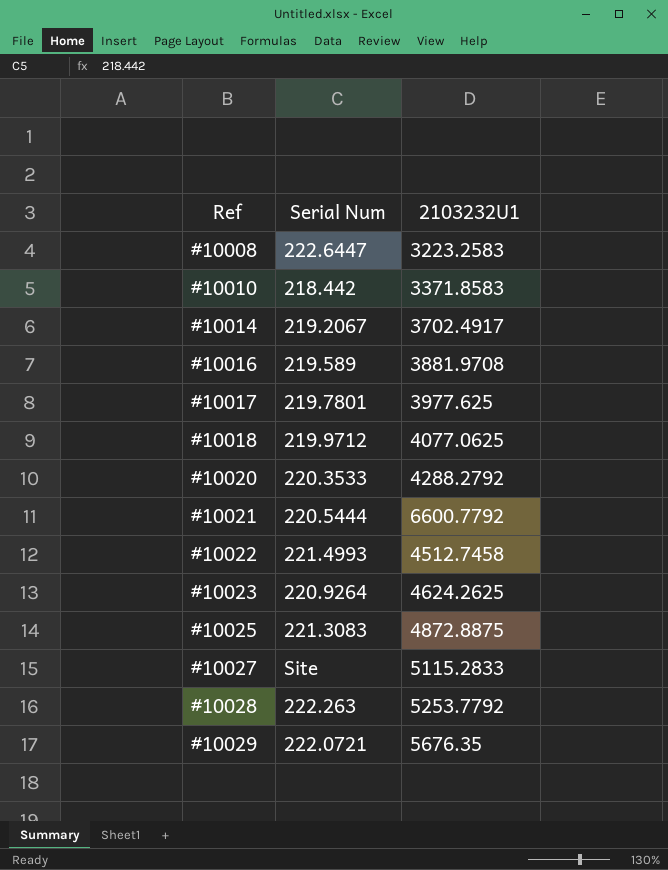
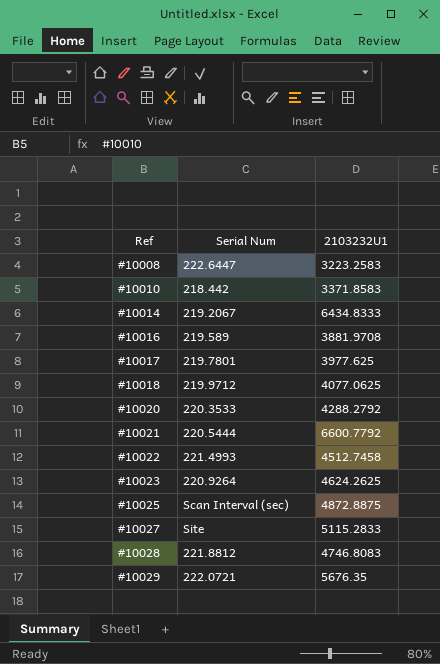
#10014 | 2103232U1: 3702.4917 -> 6434.8333
#10025 | Serial Num: 221.3083 -> Scan Interval (sec)
#10028 | Serial Num: 222.263 -> 221.8812
#10028 | 2103232U1: 5253.7792 -> 4746.8083

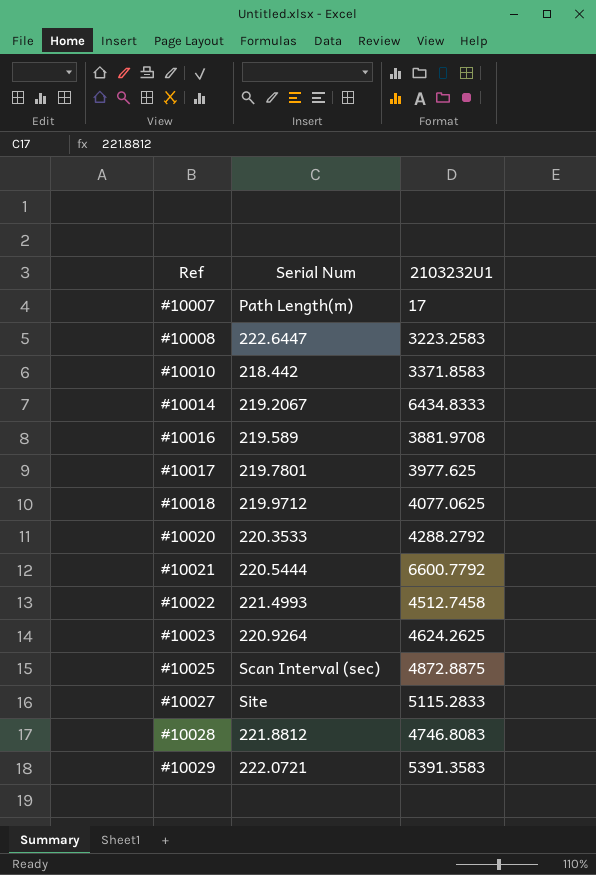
row #10007: none -> Path Length(m) | 17
#10029 | 2103232U1: 5676.35 -> 5391.3583

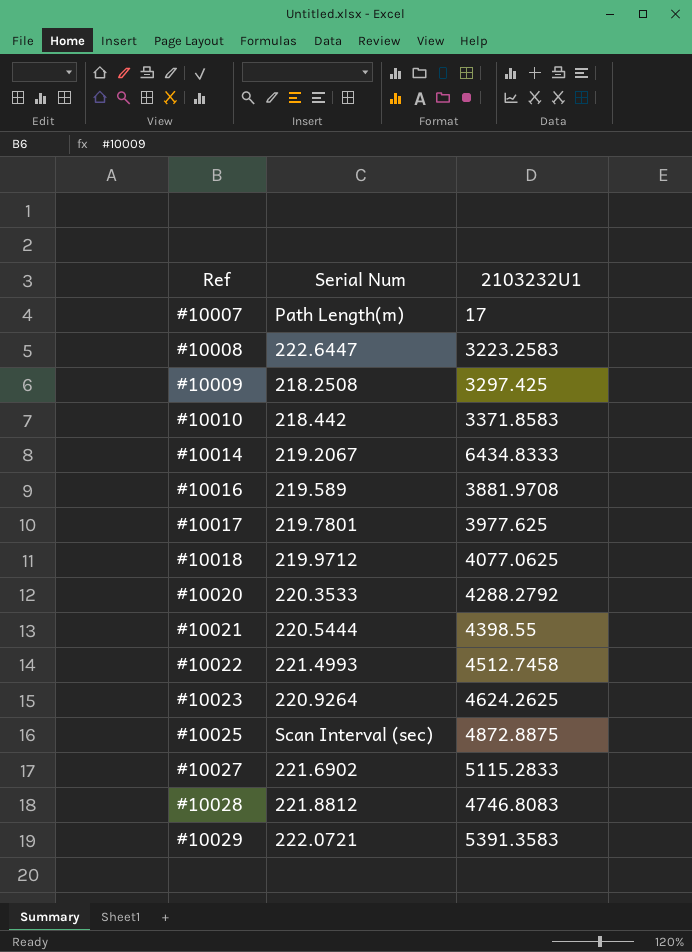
row #10009: none -> 218.2508 | 3297.425
#10021 | 2103232U1: 6600.7792 -> 4398.55
#10027 | Serial Num: Site -> 221.6902

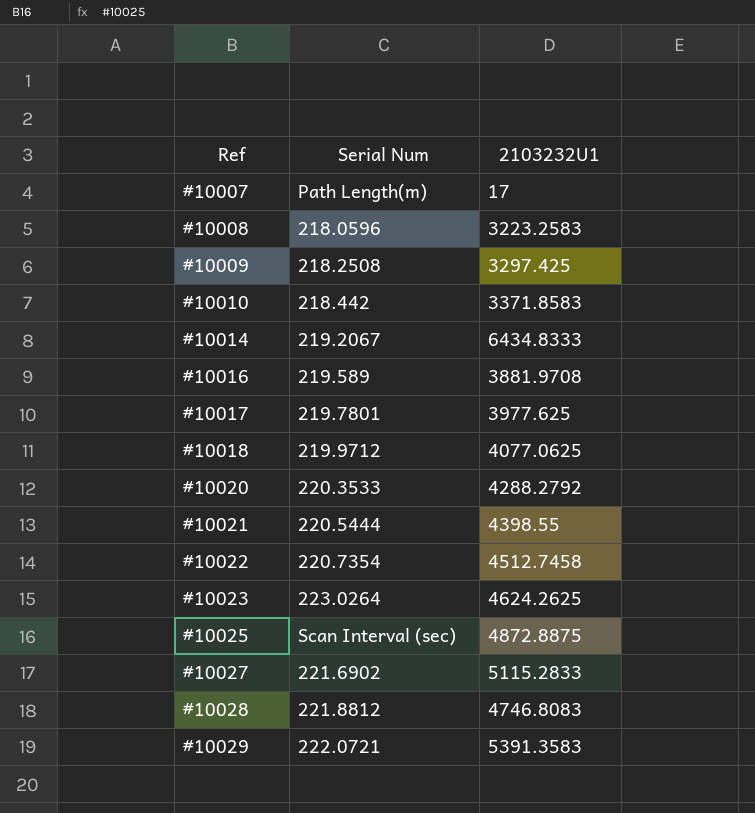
#10008 | Serial Num: 222.6447 -> 218.0596
#10022 | Serial Num: 221.4993 -> 220.7354
#10023 | Serial Num: 220.9264 -> 223.0264

